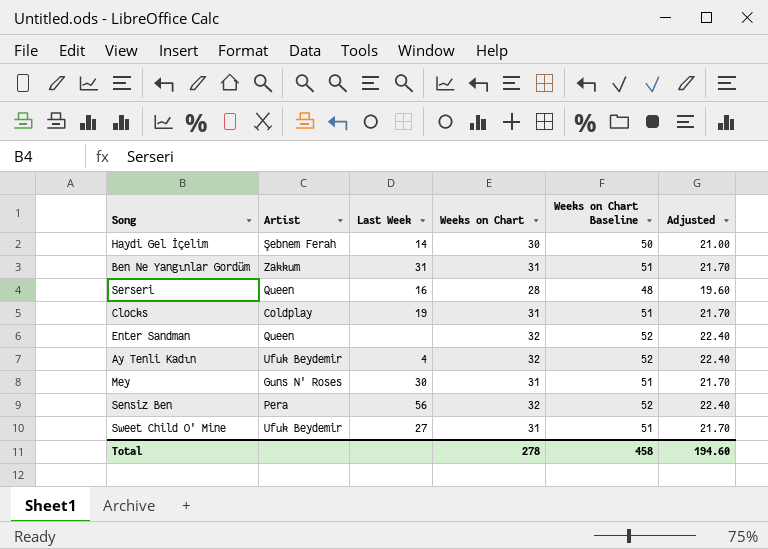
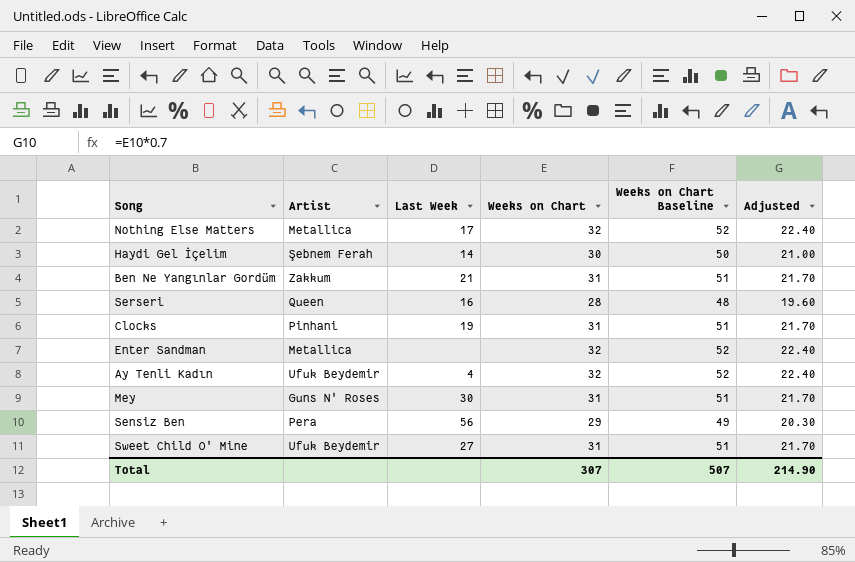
row Nothing Else Matters: none -> Metallica | 17 | 32 | 52 | 22.40
Ben Ne Yangınlar Gordüm | Last Week: 31 -> 21
Clocks | Artist: Coldplay -> Pinhani
Enter Sandman | Artist: Queen -> Metallica
Sensiz Ben | Weeks on Chart: 32 -> 29
Sensiz Ben | Weeks on Chart Baseline: 52 -> 49
Sensiz Ben | Adjusted: 22.40 -> 20.30
Total | Weeks on Chart: 278 -> 307
Total | Weeks on Chart Baseline: 458 -> 507
Total | Adjusted: 194.60 -> 214.90

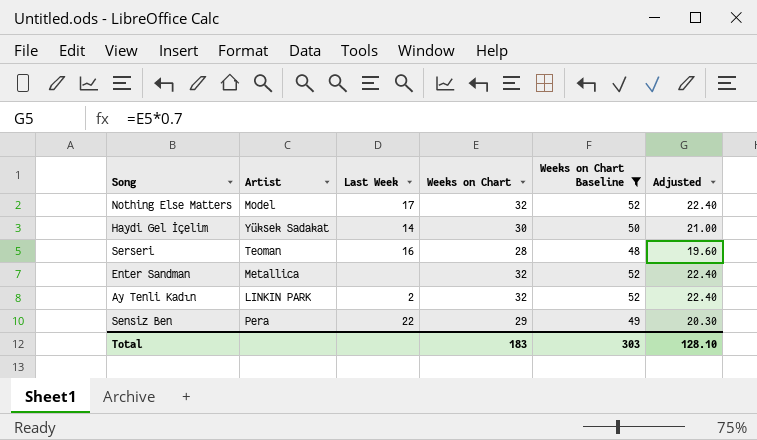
filter: none -> Weeks on Chart Baseline != 51
Nothing Else Matters | Artist: Metallica -> Model
Haydi Gel İçelim | Artist: Şebnem Ferah -> Yüksek Sadakat
Serseri | Artist: Queen -> Teoman
Ay Tenli Kadın | Artist: Ufuk Beydemir -> LINKIN PARK
Ay Tenli Kadın | Last Week: 4 -> 2
Sensiz Ben | Last Week: 56 -> 22
Total | Weeks on Chart: 307 -> 183
Total | Weeks on Chart Baseline: 507 -> 303
Total | Adjusted: 214.90 -> 128.10

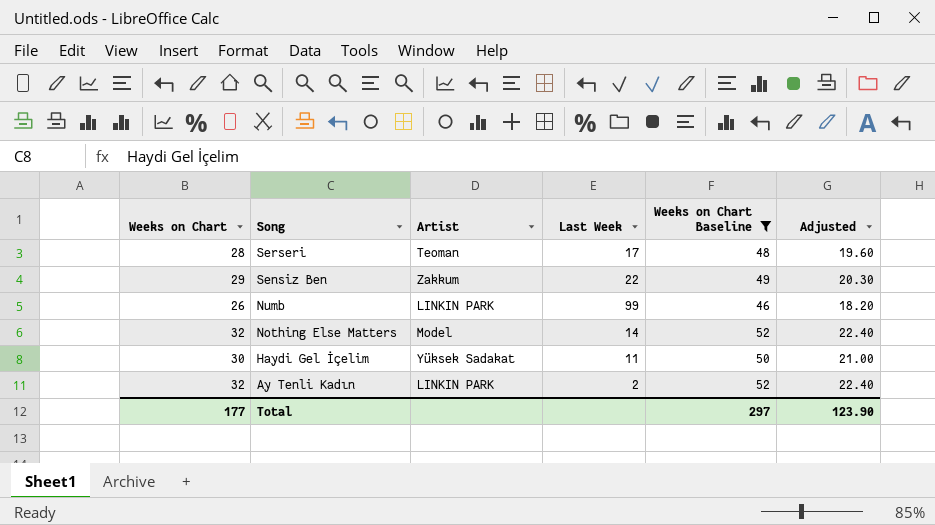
row order: none -> Song descending
column Weeks on Chart | position: 4 -> 1
row Enter Sandman: Metallica | none | 32 | 52 | 22.40 -> none
Serseri | Last Week: 16 -> 17
Sensiz Ben | Artist: Pera -> Zakkum
row Numb: none -> 26 | LINKIN PARK | 99 | 46 | 18.20
Nothing Else Matters | Last Week: 17 -> 14
Haydi Gel İçelim | Last Week: 14 -> 11
Total | Weeks on Chart: 183 -> 177
Total | Weeks on Chart Baseline: 303 -> 297
Total | Adjusted: 128.10 -> 123.90

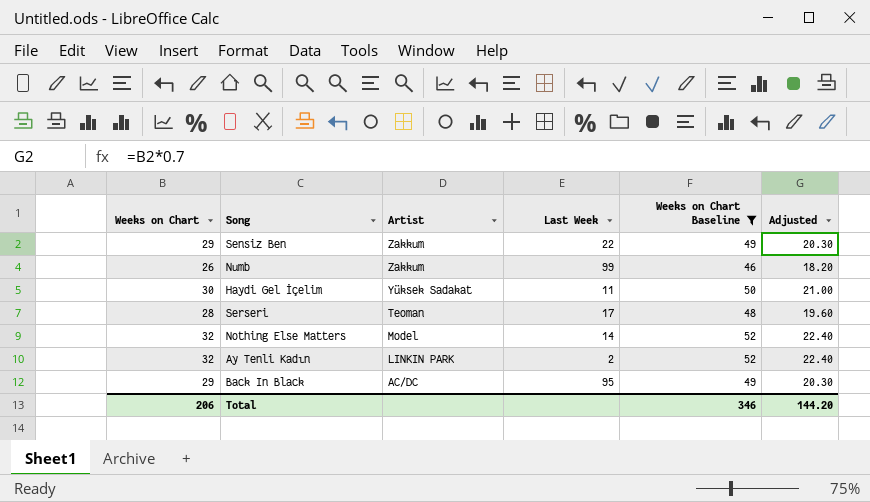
row order: Song descending -> Artist descending
Numb | Artist: LINKIN PARK -> Zakkum
row Back In Black: none -> 29 | AC/DC | 95 | 49 | 20.30
Total | Weeks on Chart: 177 -> 206
Total | Weeks on Chart Baseline: 297 -> 346
Total | Adjusted: 123.90 -> 144.20

